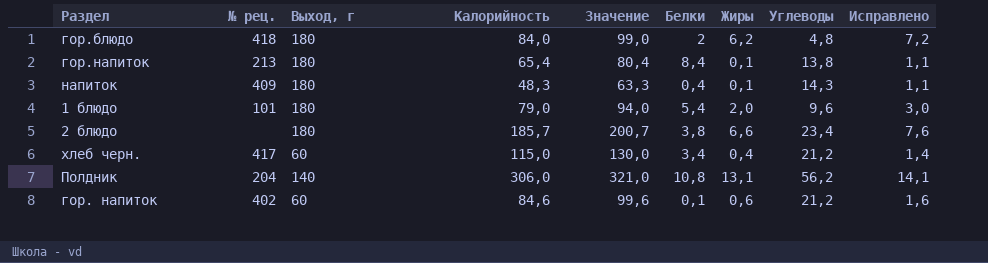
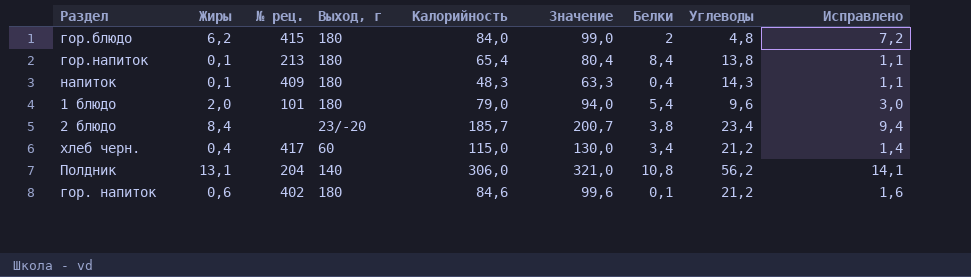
column Жиры | position: 7 -> 2
гор.блюдо | № рец.: 418 -> 415
2 блюдо | Жиры: 6,6 -> 8,4
2 блюдо | Выход, г: 180 -> 23/-20
2 блюдо | Исправлено: 7,6 -> 9,4
гор. напиток | Выход, г: 60 -> 180

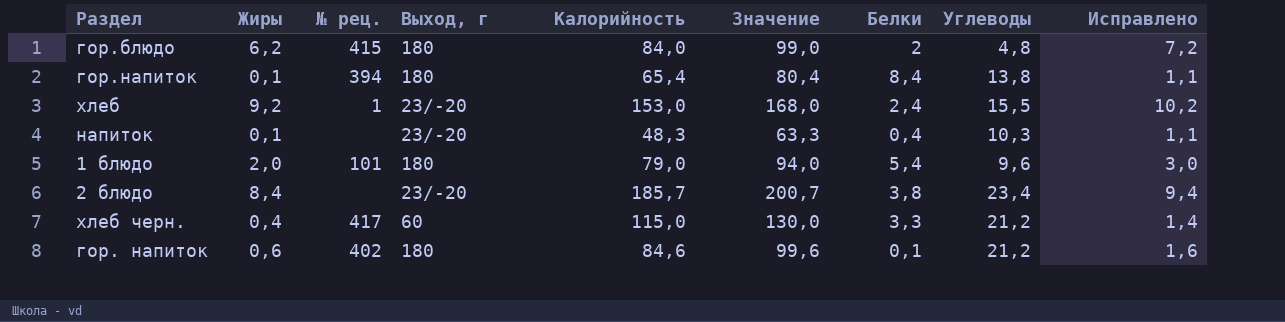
row Полдник: 13,1 | 204 | 140 | 306,0 | 321,0 | 10,8 | 56,2 | 14,1 -> none
гор.напиток | № рец.: 213 -> 394
row хлеб: none -> 9,2 | 1 | 23/-20 | 153,0 | 168,0 | 2,4 | 15,5 | 10,2
напиток | № рец.: 409 -> none
напиток | Выход, г: 180 -> 23/-20
напиток | Углеводы: 14,3 -> 10,3
хлеб черн. | Белки: 3,4 -> 3,3

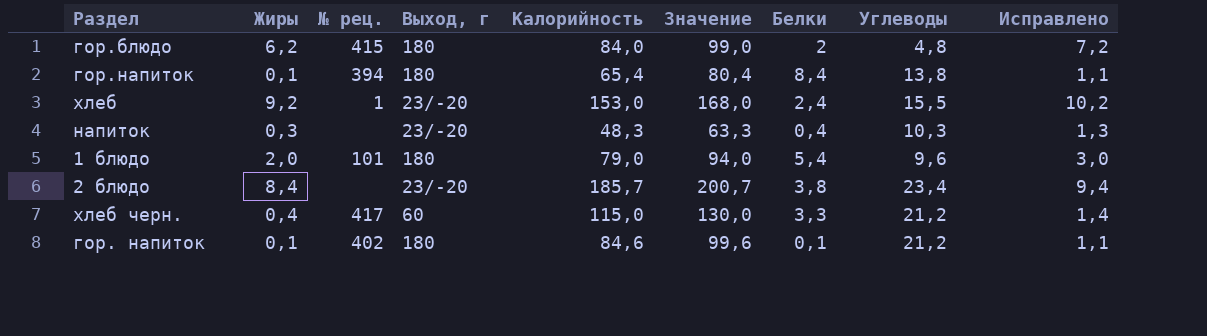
напиток | Жиры: 0,1 -> 0,3
напиток | Исправлено: 1,1 -> 1,3
гор. напиток | Жиры: 0,6 -> 0,1
гор. напиток | Исправлено: 1,6 -> 1,1

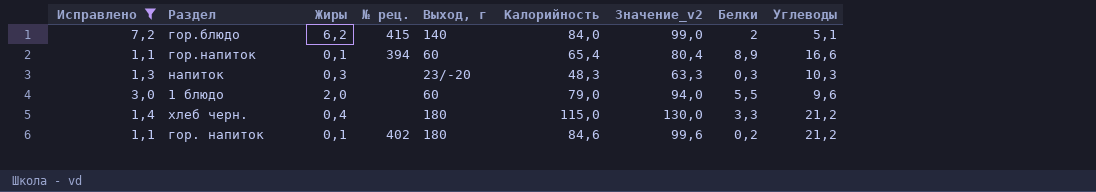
filter: none -> Исправлено <= 7,2
column Исправлено | position: 9 -> 1
column name: Значение -> Значение_v2
гор.блюдо | Выход, г: 180 -> 140
гор.блюдо | Углеводы: 4,8 -> 5,1
гор.напиток | Выход, г: 180 -> 60
гор.напиток | Белки: 8,4 -> 8,9
гор.напиток | Углеводы: 13,8 -> 16,6
напиток | Белки: 0,4 -> 0,3
1 блюдо | № рец.: 101 -> none
1 блюдо | Выход, г: 180 -> 60
1 блюдо | Белки: 5,4 -> 5,5
хлеб черн. | № рец.: 417 -> none
хлеб черн. | Выход, г: 60 -> 180
гор. напиток | Белки: 0,1 -> 0,2

